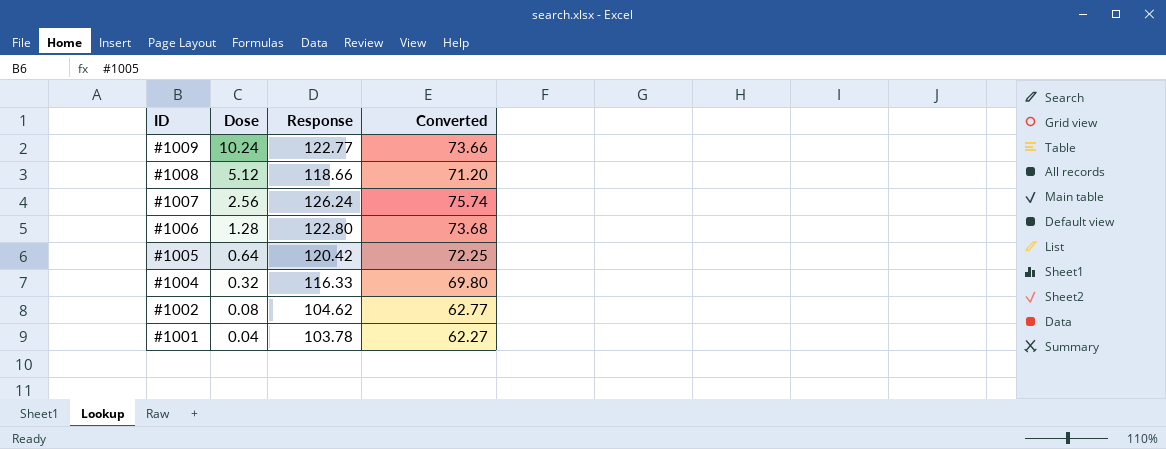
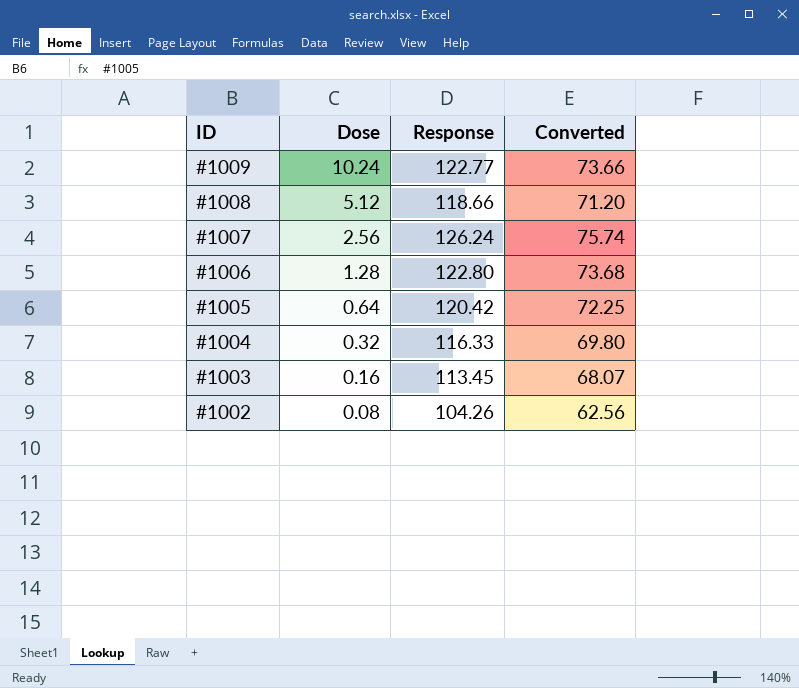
row #1001: 0.04 | 103.78 | 62.27 -> none
row #1003: none -> 0.16 | 113.45 | 68.07
#1002 | Response: 104.62 -> 104.26
#1002 | Converted: 62.77 -> 62.56

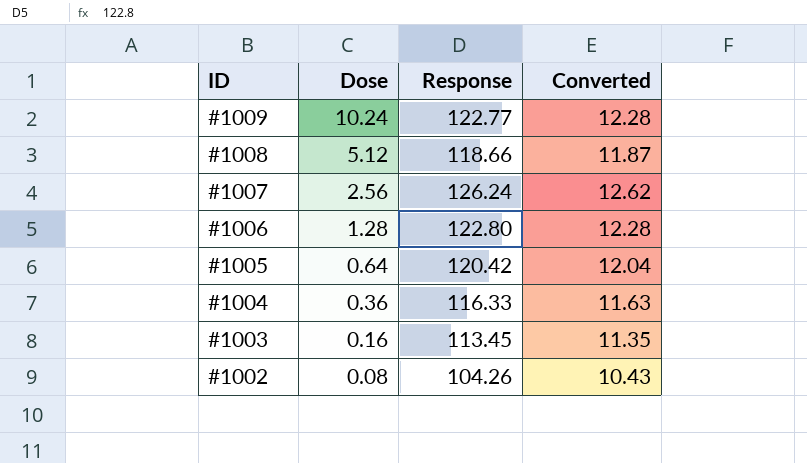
column Converted | formula: [Response] * 0.6 -> [Response] * 0.1
#1004 | Dose: 0.32 -> 0.36

